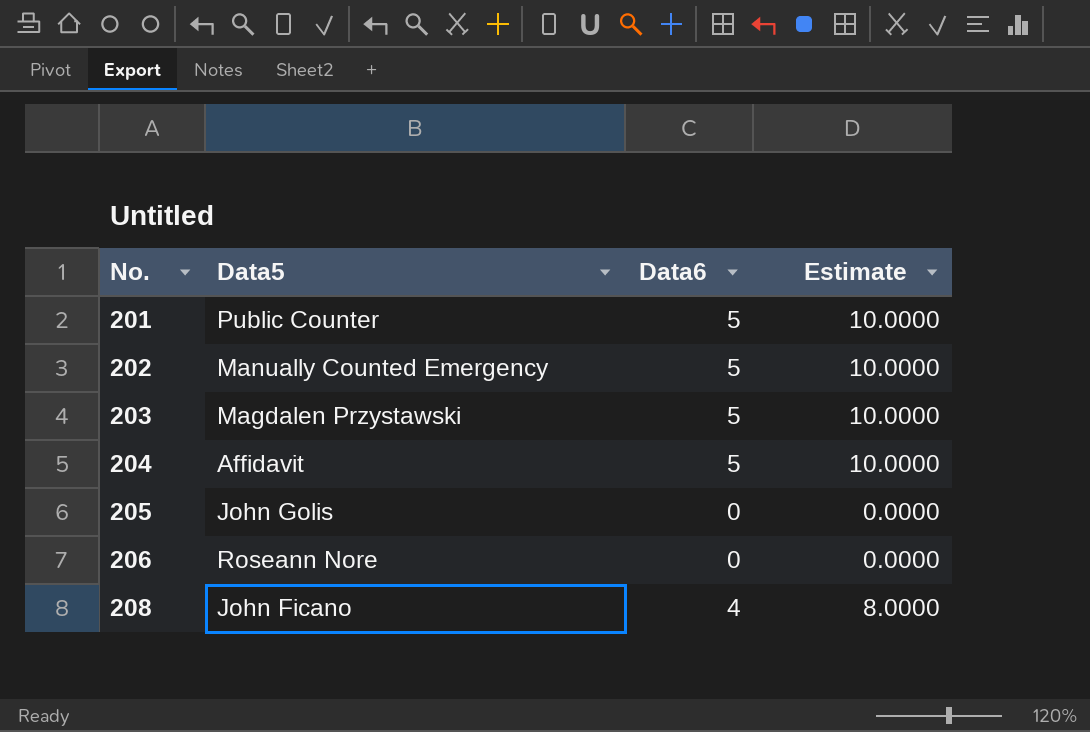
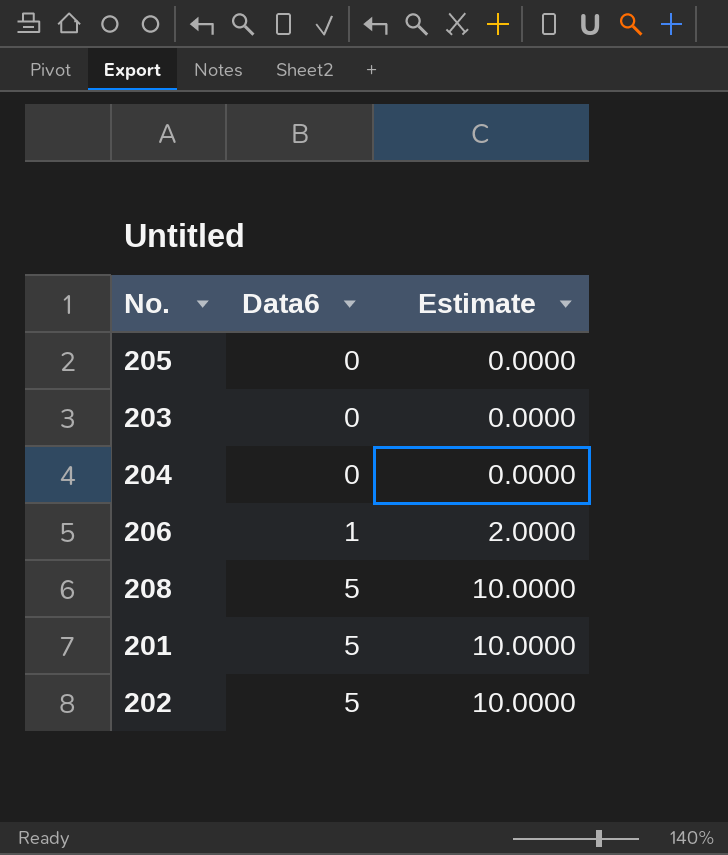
row order: No. ascending -> Data6 ascending
column Data5 | position: 2 -> none
203 | Data6: 5 -> 0
203 | Estimate: 10.0000 -> 0.0000
204 | Data6: 5 -> 0
204 | Estimate: 10.0000 -> 0.0000
206 | Data6: 0 -> 1
206 | Estimate: 0.0000 -> 2.0000
208 | Data6: 4 -> 5
208 | Estimate: 8.0000 -> 10.0000

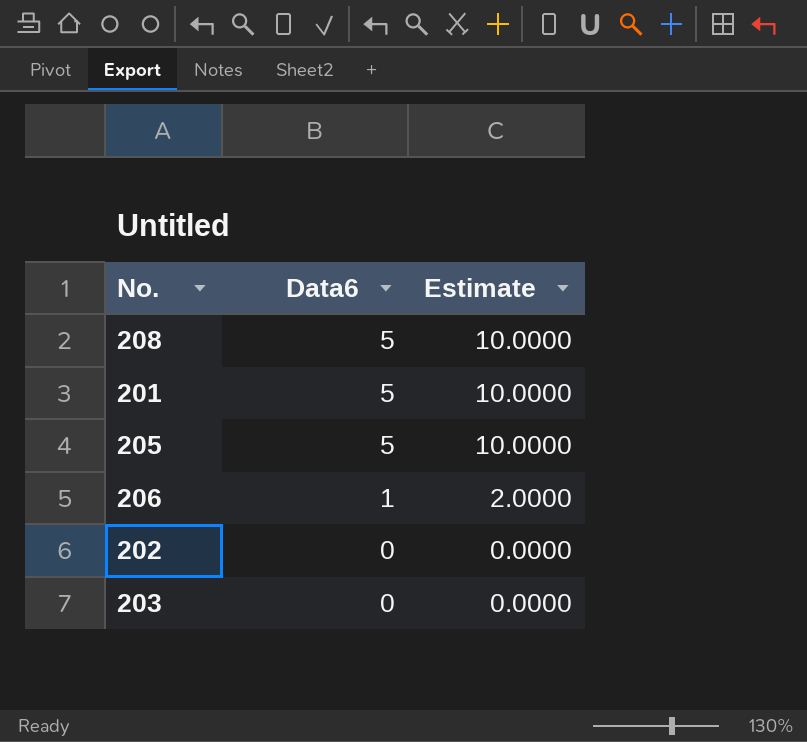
row order: Data6 ascending -> Data6 descending
row 204: 0 | 0.0000 -> none
205 | Data6: 0 -> 5
205 | Estimate: 0.0000 -> 10.0000
202 | Data6: 5 -> 0
202 | Estimate: 10.0000 -> 0.0000

